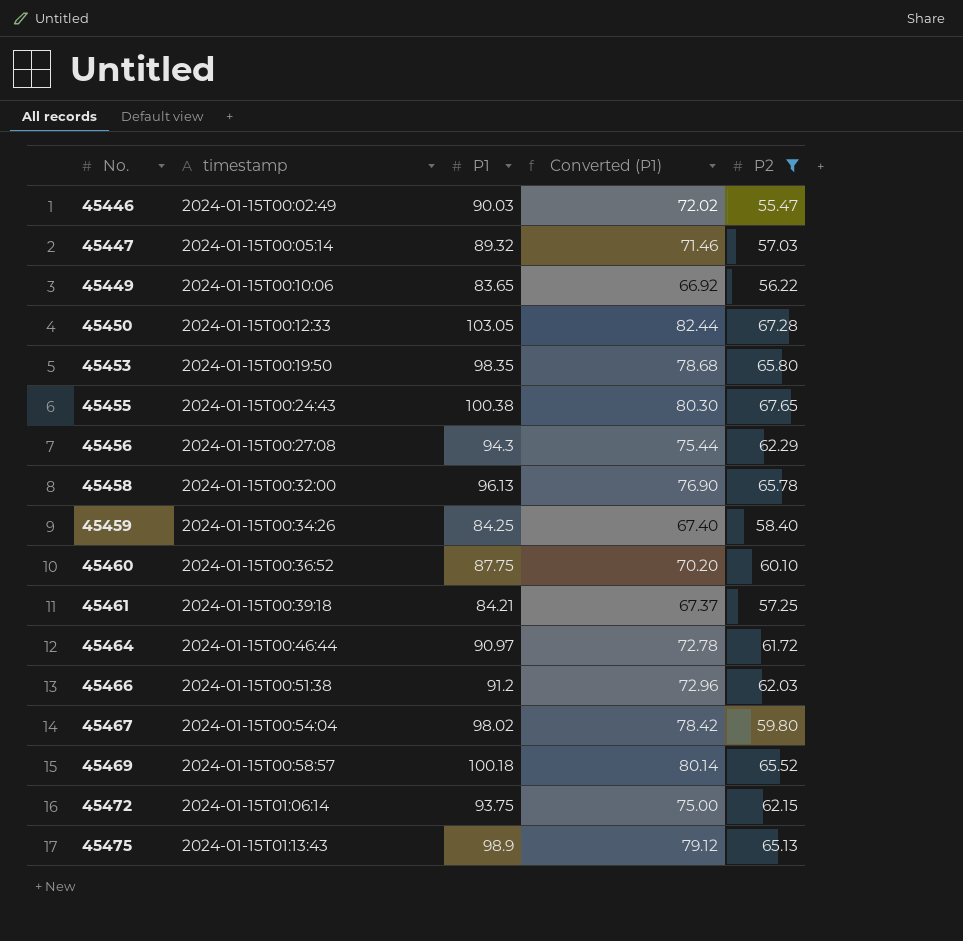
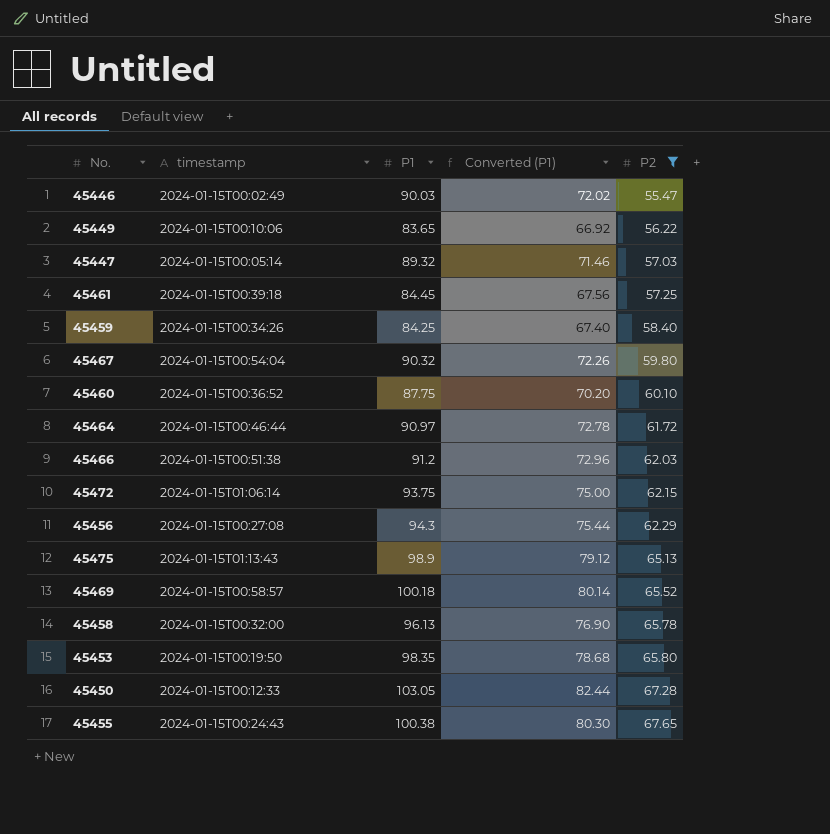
row order: No. ascending -> P2 ascending
45461 | P1: 84.21 -> 84.45
45461 | Converted (P1): 67.37 -> 67.56
45467 | P1: 98.02 -> 90.32
45467 | Converted (P1): 78.42 -> 72.26

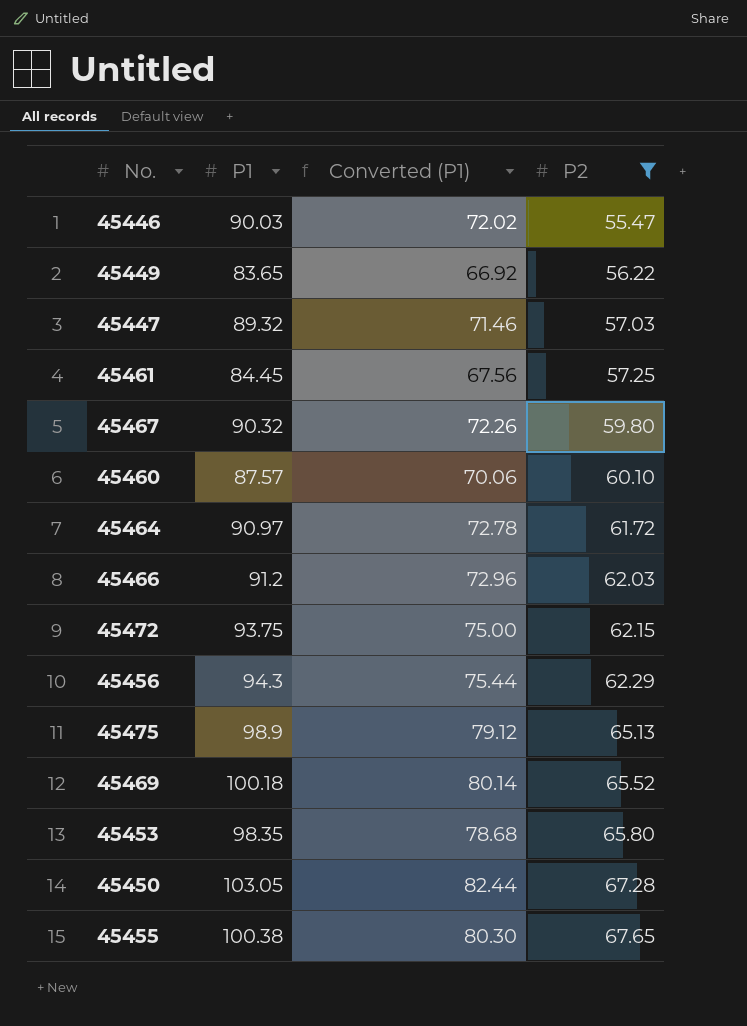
column timestamp | position: 2 -> none
row 45459: 2024-01-15T00:34:26 | 84.25 | 67.40 | 58.40 -> none
row 45458: 2024-01-15T00:32:00 | 96.13 | 76.90 | 65.78 -> none
45460 | P1: 87.75 -> 87.57
45460 | Converted (P1): 70.20 -> 70.06

